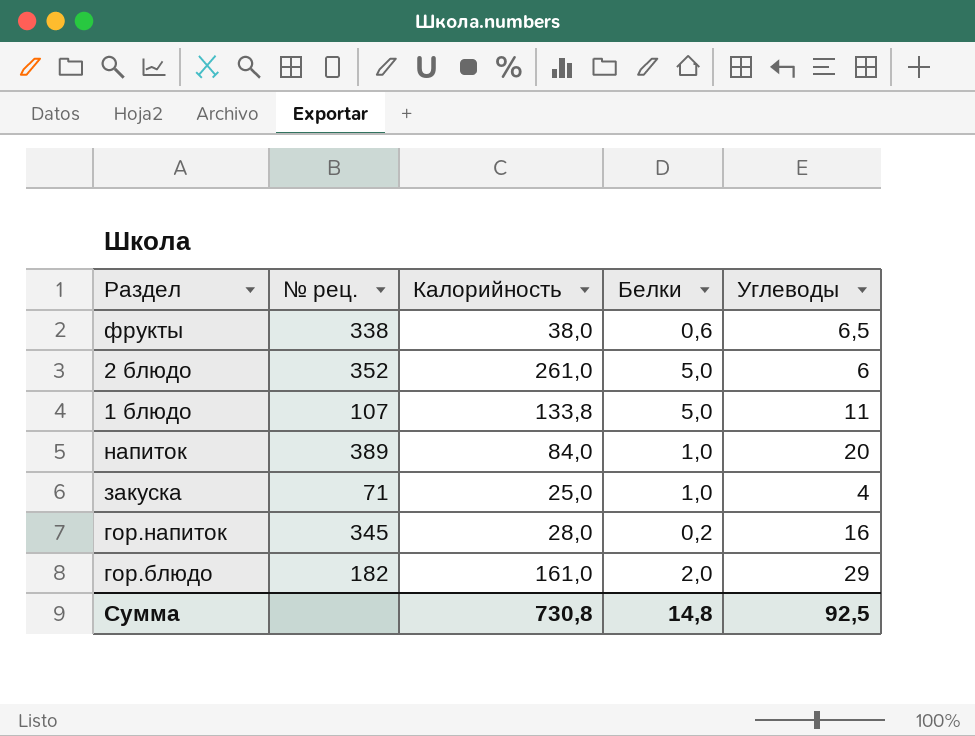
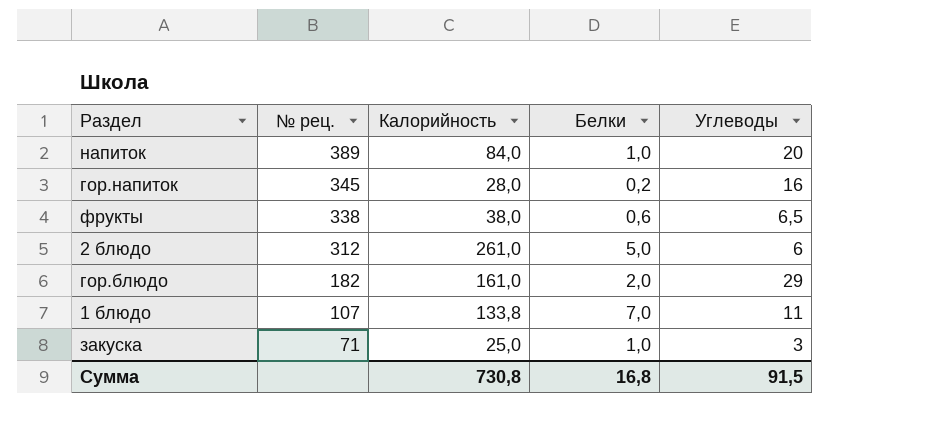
row order: none -> № рец. descending
2 блюдо | № рец.: 352 -> 312
1 блюдо | Белки: 5,0 -> 7,0
закуска | Углеводы: 4 -> 3
Сумма | Белки: 14,8 -> 16,8
Сумма | Углеводы: 92,5 -> 91,5

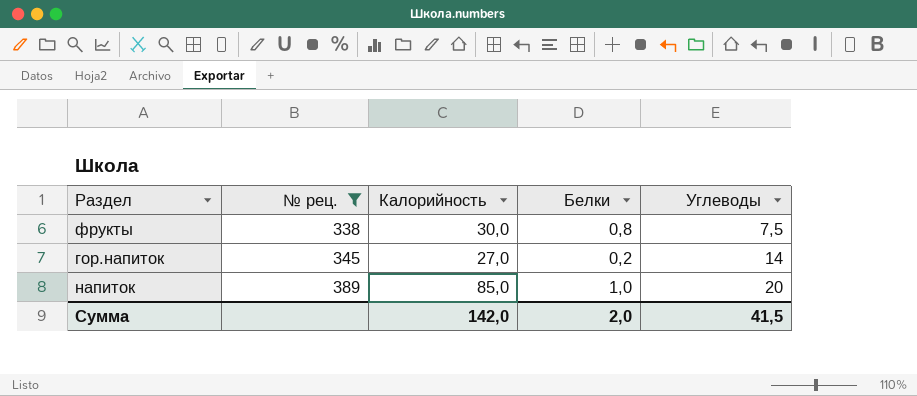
filter: none -> № рец. >= 338
row order: № рец. descending -> № рец. ascending
фрукты | Калорийность: 38,0 -> 30,0
фрукты | Белки: 0,6 -> 0,8
фрукты | Углеводы: 6,5 -> 7,5
гор.напиток | Калорийность: 28,0 -> 27,0
гор.напиток | Углеводы: 16 -> 14
напиток | Калорийность: 84,0 -> 85,0
Сумма | Калорийность: 730,8 -> 142,0
Сумма | Белки: 16,8 -> 2,0
Сумма | Углеводы: 91,5 -> 41,5

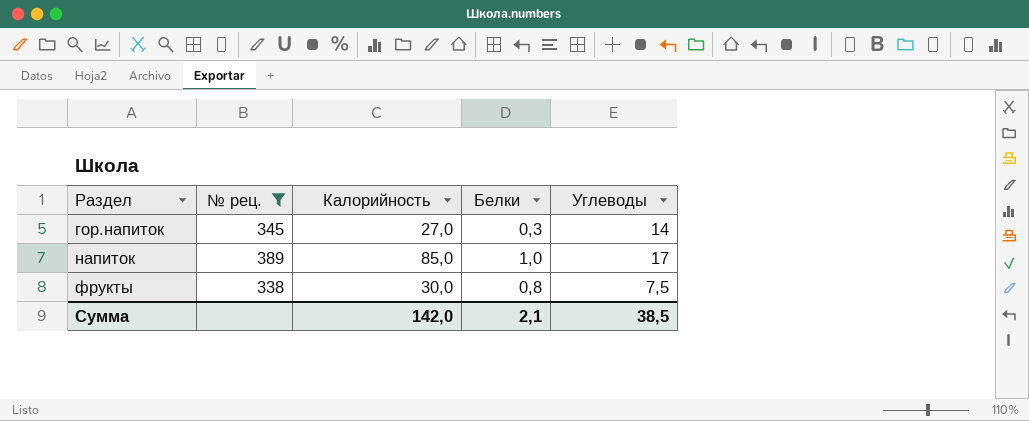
row order: № рец. ascending -> Раздел ascending
гор.напиток | Белки: 0,2 -> 0,3
напиток | Углеводы: 20 -> 17
Сумма | Белки: 2,0 -> 2,1
Сумма | Углеводы: 41,5 -> 38,5

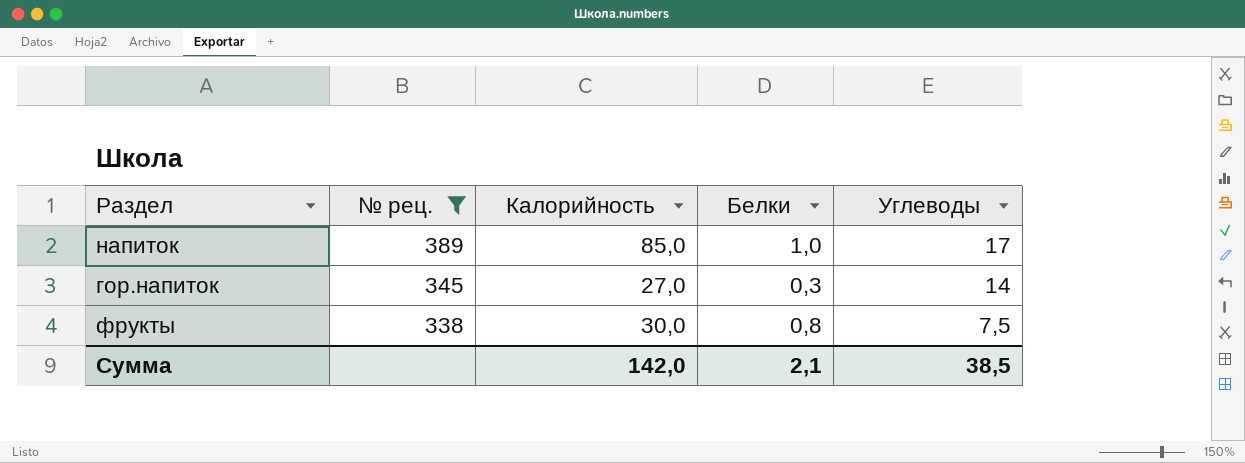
row order: Раздел ascending -> № рец. descending

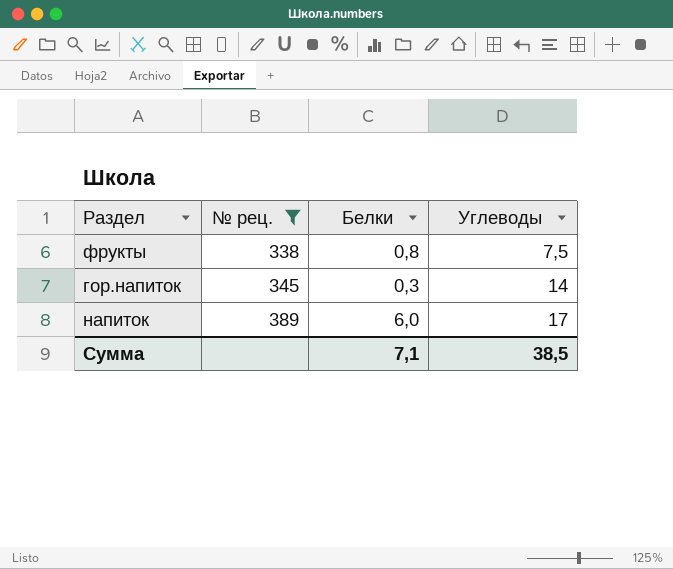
row order: № рец. descending -> № рец. ascending
column Калорийность | position: 3 -> none
напиток | Белки: 1,0 -> 6,0
Сумма | Белки: 2,1 -> 7,1

